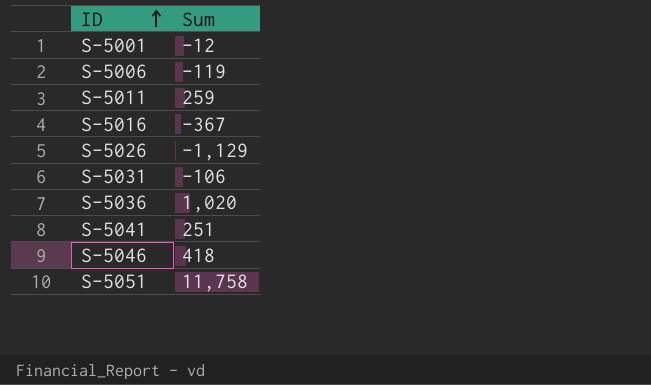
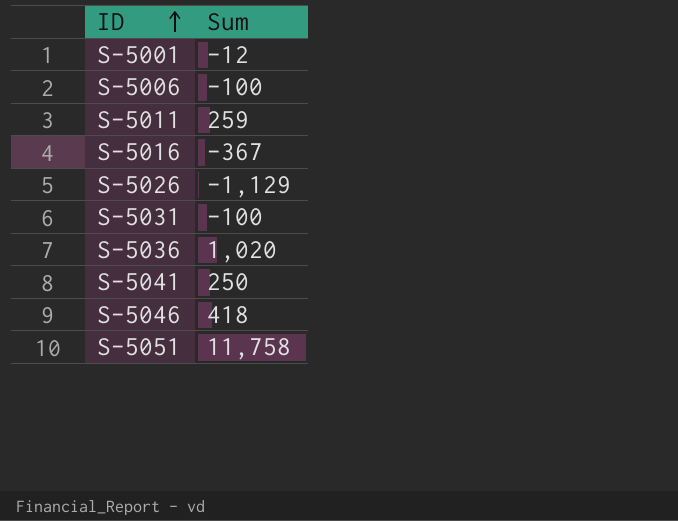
S-5006 | Sum: -119 -> -100
S-5031 | Sum: -106 -> -100
S-5041 | Sum: 251 -> 250

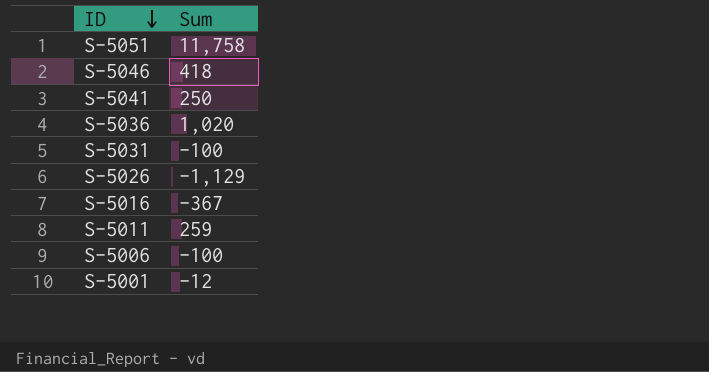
row order: ID ascending -> ID descending

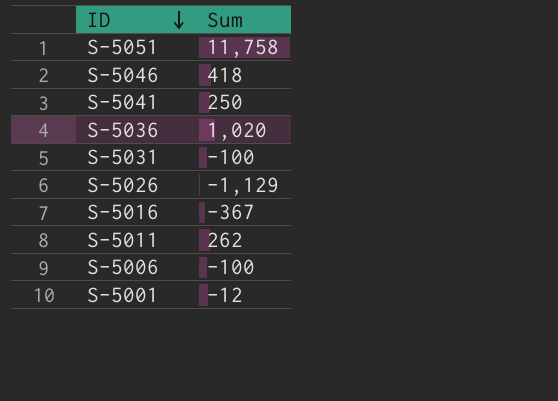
S-5011 | Sum: 259 -> 262

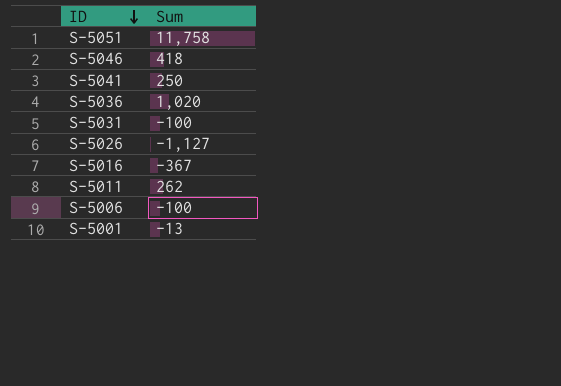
S-5026 | Sum: -1,129 -> -1,127
S-5001 | Sum: -12 -> -13

